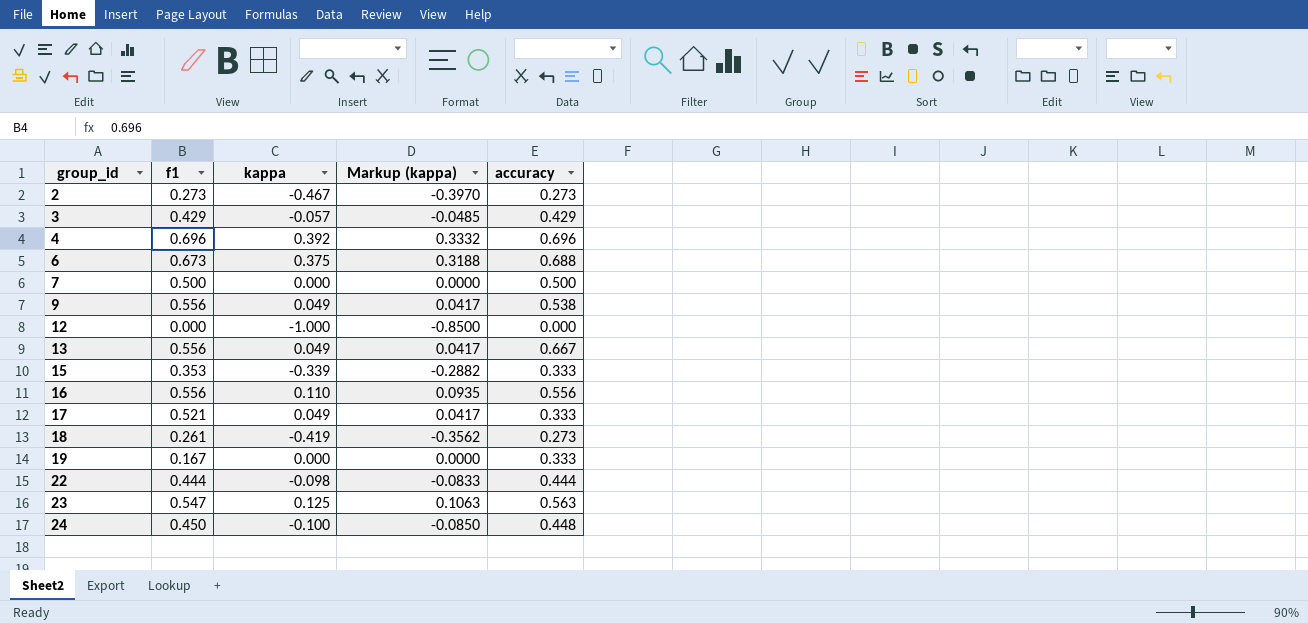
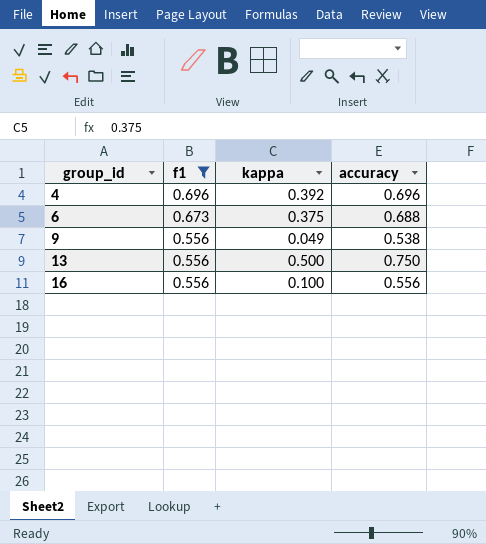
filter: none -> f1 >= 0.556
column Markup (kappa) | formula: [kappa] * 0.85 -> none
13 | kappa: 0.049 -> 0.500
13 | accuracy: 0.667 -> 0.750
16 | kappa: 0.110 -> 0.100

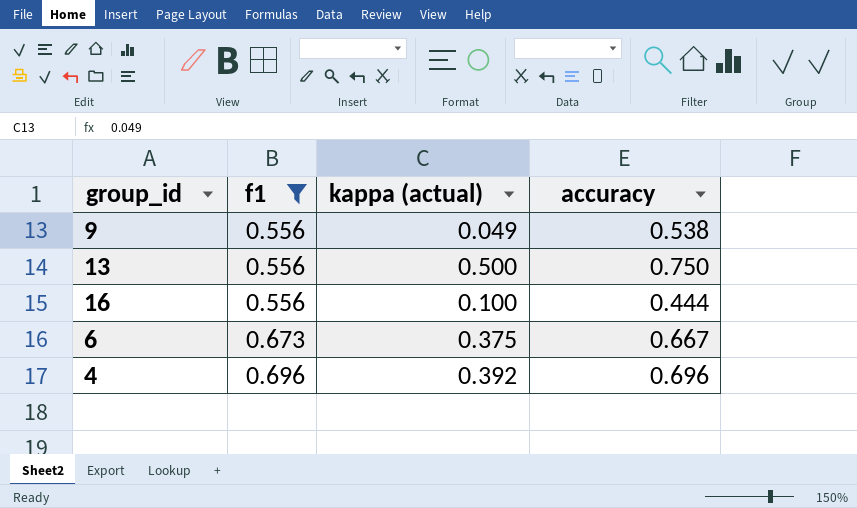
row order: group_id ascending -> f1 ascending
column name: kappa -> kappa (actual)
16 | accuracy: 0.556 -> 0.444
6 | accuracy: 0.688 -> 0.667

